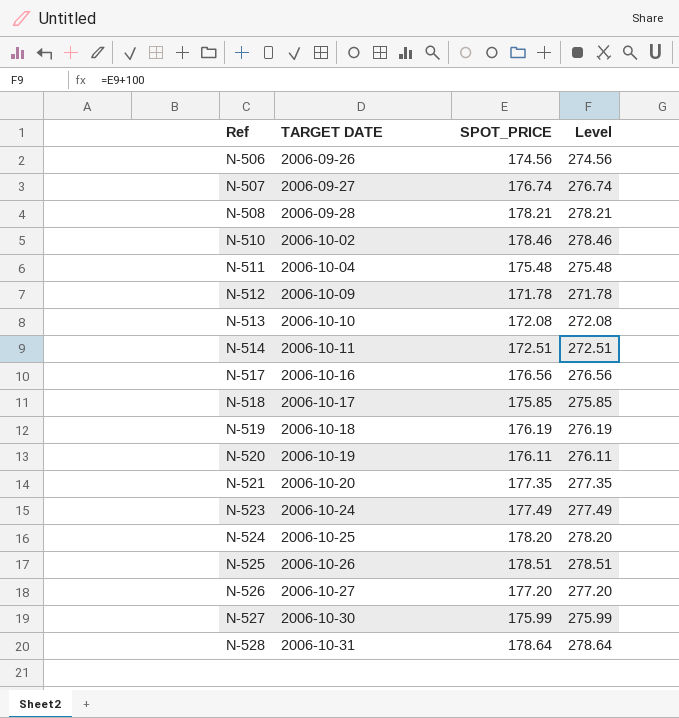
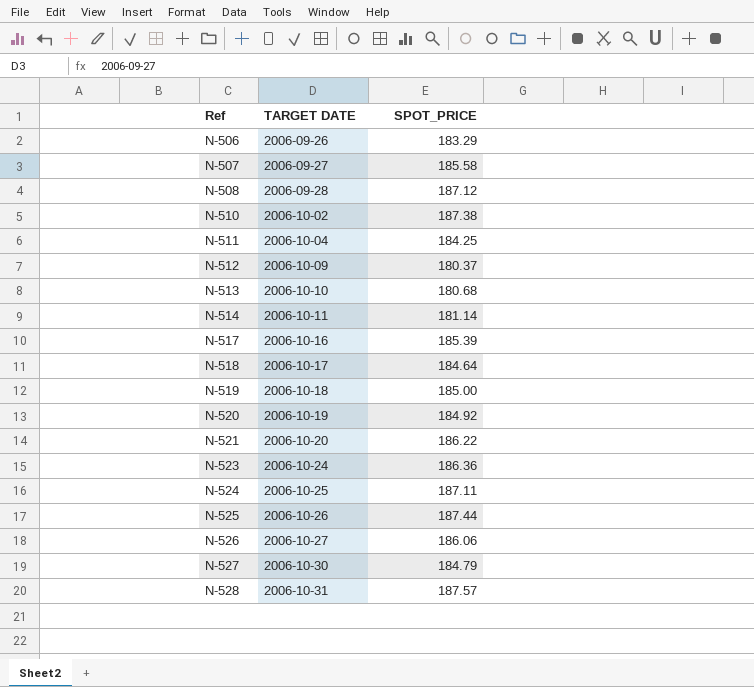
column Level | formula: [SPOT_PRICE] + 100 -> none
N-506 | SPOT_PRICE: 174.56 -> 183.29
N-507 | SPOT_PRICE: 176.74 -> 185.58
N-508 | SPOT_PRICE: 178.21 -> 187.12
N-510 | SPOT_PRICE: 178.46 -> 187.38
N-511 | SPOT_PRICE: 175.48 -> 184.25
N-512 | SPOT_PRICE: 171.78 -> 180.37
N-513 | SPOT_PRICE: 172.08 -> 180.68
N-514 | SPOT_PRICE: 172.51 -> 181.14
N-517 | SPOT_PRICE: 176.56 -> 185.39
N-518 | SPOT_PRICE: 175.85 -> 184.64
N-519 | SPOT_PRICE: 176.19 -> 185.00
N-520 | SPOT_PRICE: 176.11 -> 184.92
N-521 | SPOT_PRICE: 177.35 -> 186.22
N-523 | SPOT_PRICE: 177.49 -> 186.36
N-524 | SPOT_PRICE: 178.20 -> 187.11
N-525 | SPOT_PRICE: 178.51 -> 187.44
N-526 | SPOT_PRICE: 177.20 -> 186.06
N-527 | SPOT_PRICE: 175.99 -> 184.79
N-528 | SPOT_PRICE: 178.64 -> 187.57

